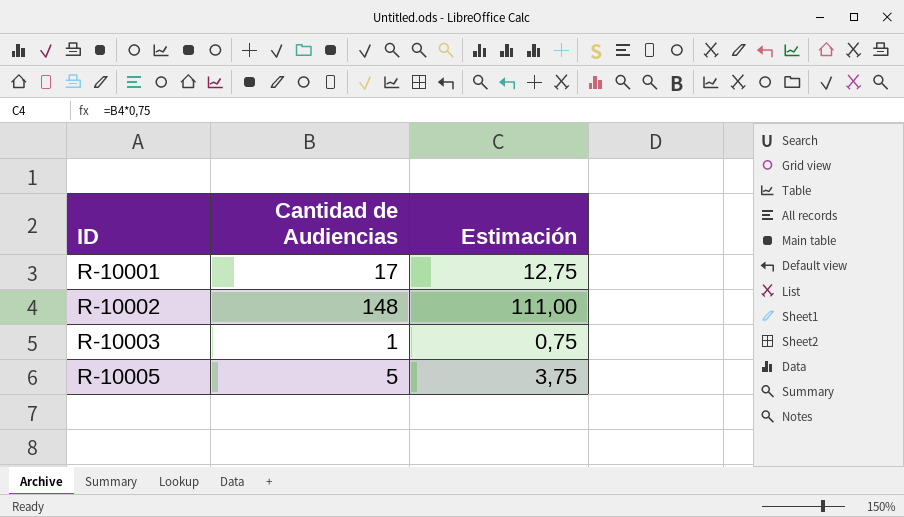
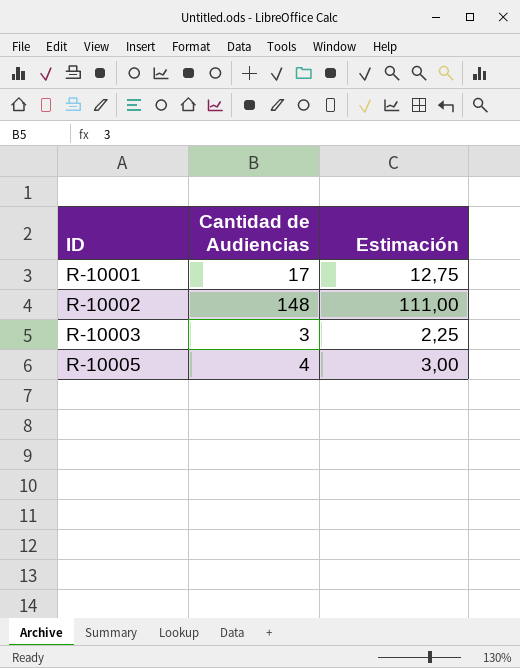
R-10003 | Cantidad de Audiencias: 1 -> 3
R-10003 | Estimación: 0,75 -> 2,25
R-10005 | Cantidad de Audiencias: 5 -> 4
R-10005 | Estimación: 3,75 -> 3,00

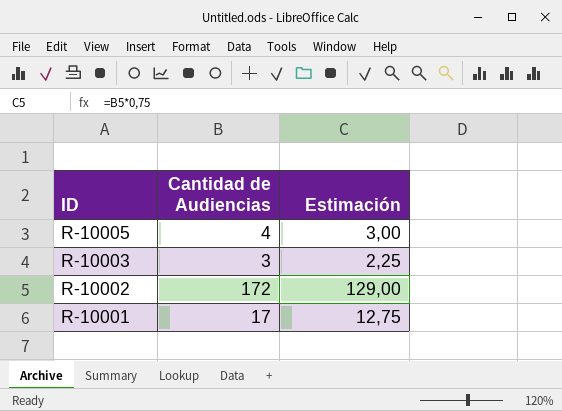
row order: ID ascending -> ID descending
R-10002 | Cantidad de Audiencias: 148 -> 172
R-10002 | Estimación: 111,00 -> 129,00

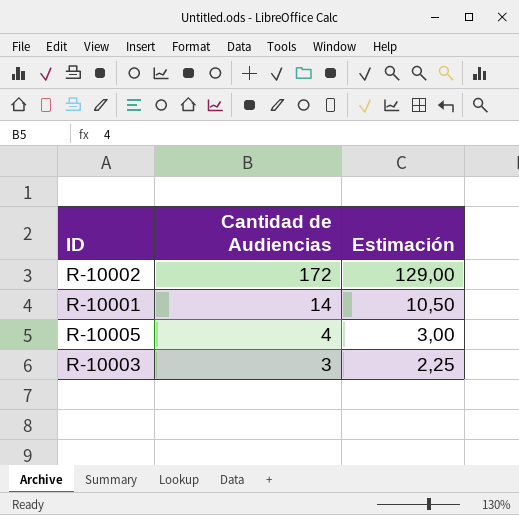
row order: ID descending -> Cantidad de Audiencias descending
R-10001 | Cantidad de Audiencias: 17 -> 14
R-10001 | Estimación: 12,75 -> 10,50

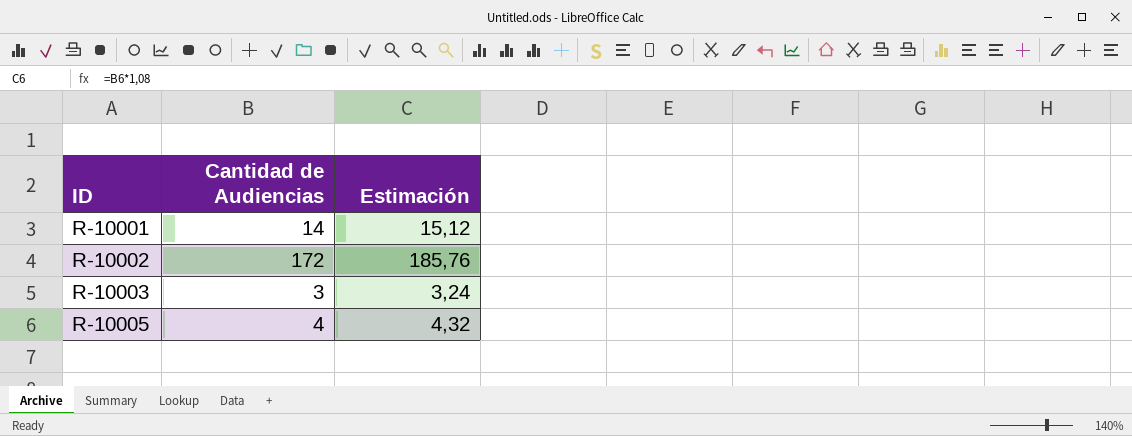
row order: Cantidad de Audiencias descending -> ID ascending
column Estimación | formula: [Cantidad de Audiencias] * 0,75 -> [Cantidad de Audiencias] * 1,08

